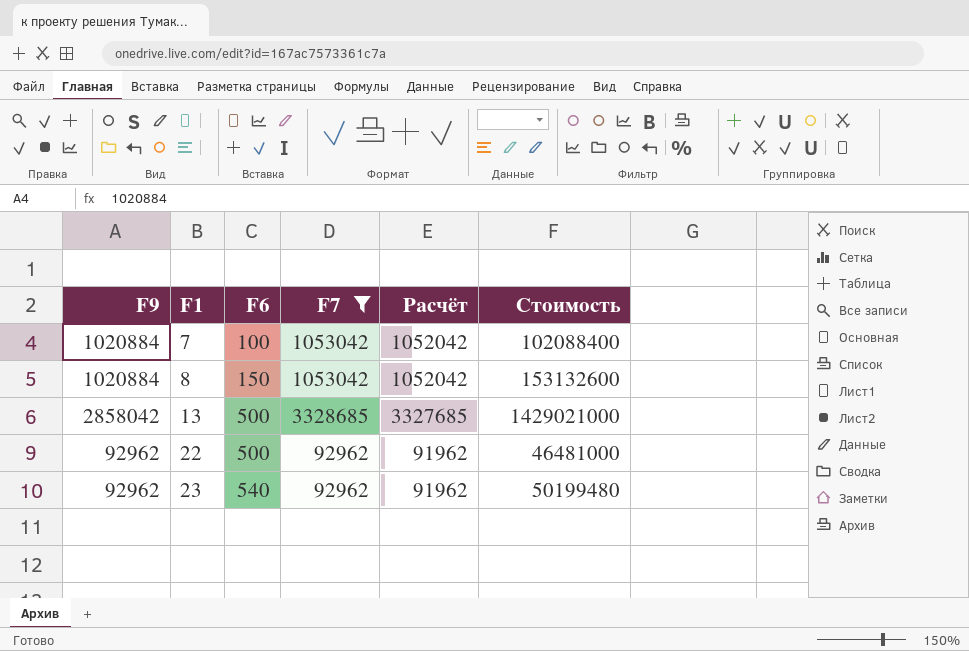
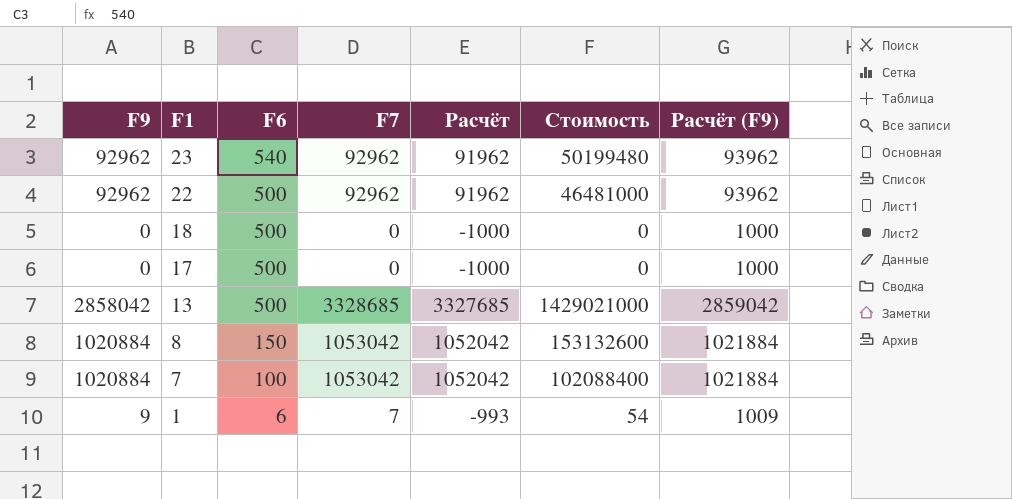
filter: F7 >= 92962 -> none
row order: F1 ascending -> F1 descending
column Расчёт (F9) | formula: none -> [F9] + 1000

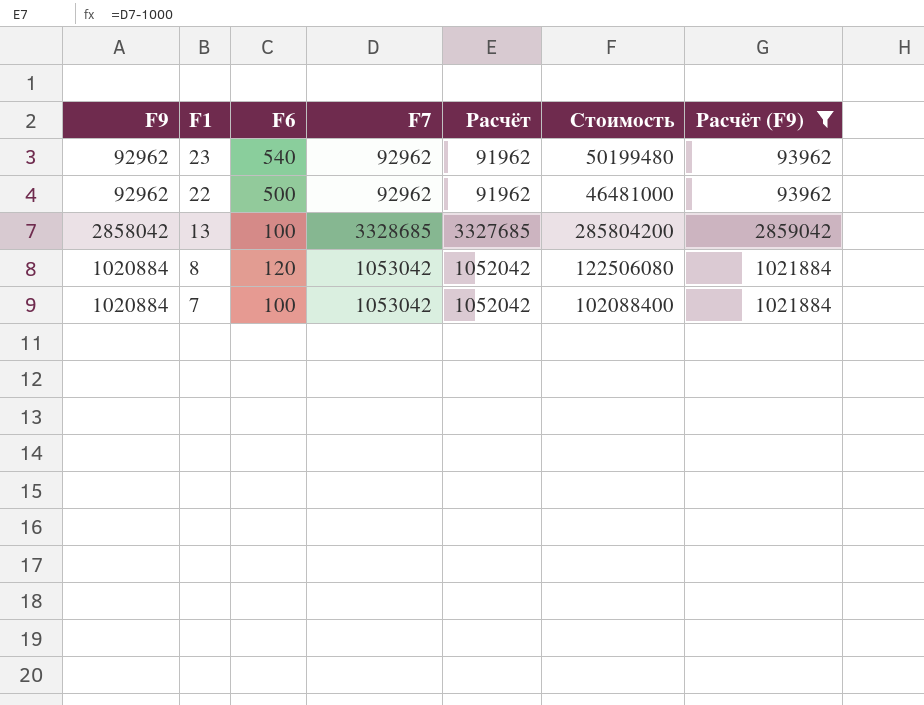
filter: none -> Расчёт (F9) >= 93962
13 | F6: 500 -> 100
13 | Стоимость: 1429021000 -> 285804200
8 | F6: 150 -> 120
8 | Стоимость: 153132600 -> 122506080

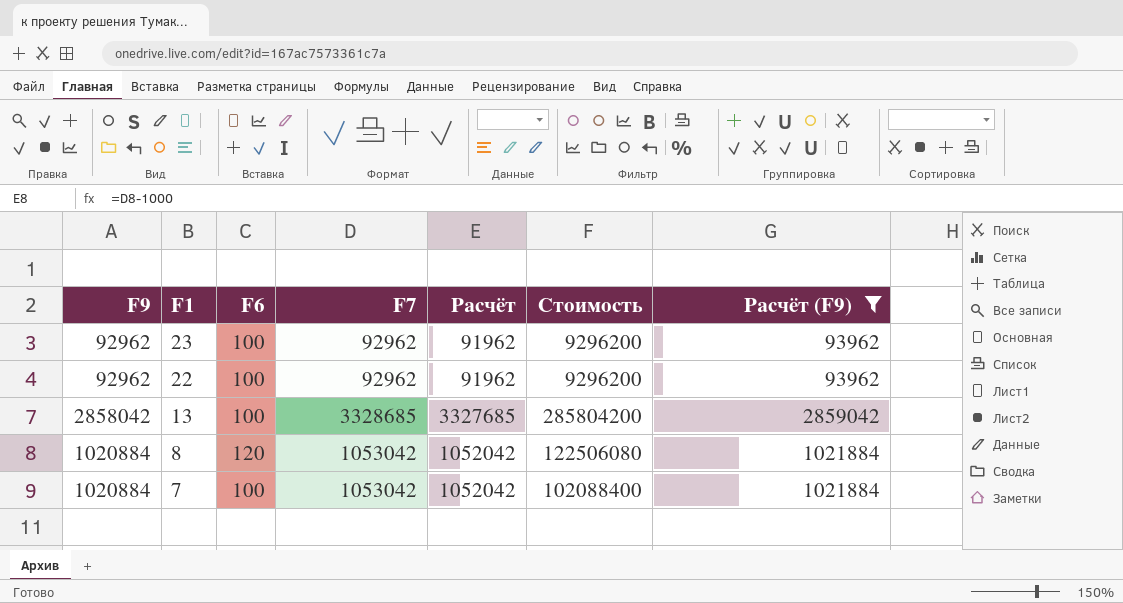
23 | F6: 540 -> 100
23 | Стоимость: 50199480 -> 9296200
22 | F6: 500 -> 100
22 | Стоимость: 46481000 -> 9296200

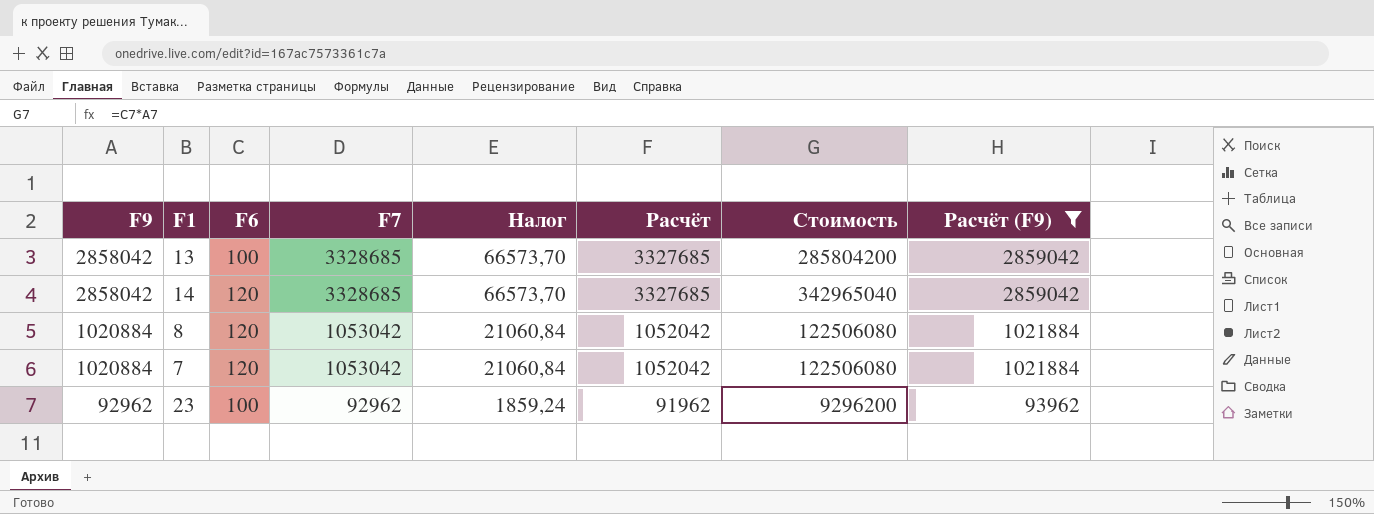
row order: F1 descending -> F9 descending
column Налог | formula: none -> [F7] * 0,02
row 22: 92962 | 100 | 92962 | 91962 | 9296200 | 93962 -> none
row 14: none -> 2858042 | 120 | 3328685 | 66573,70 | 3327685 | 342965040 | 2859042
7 | F6: 100 -> 120
7 | Стоимость: 102088400 -> 122506080

